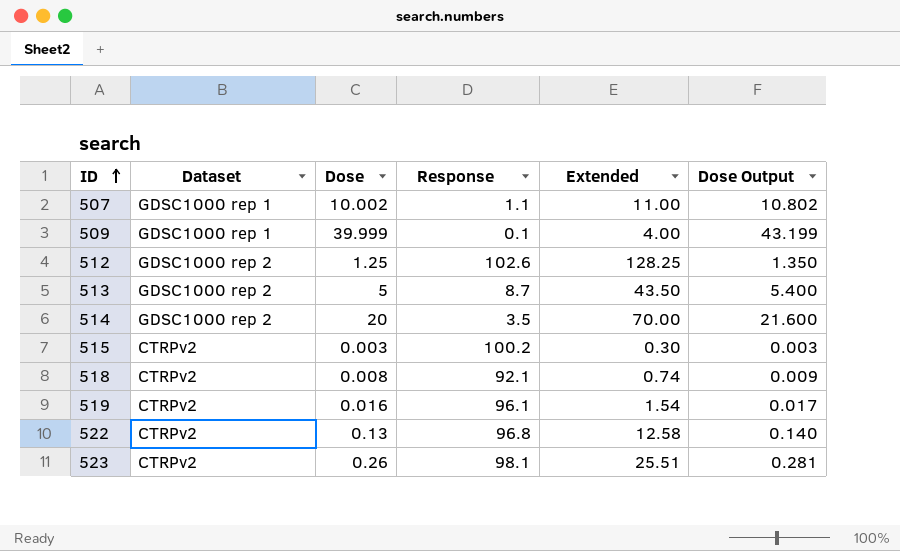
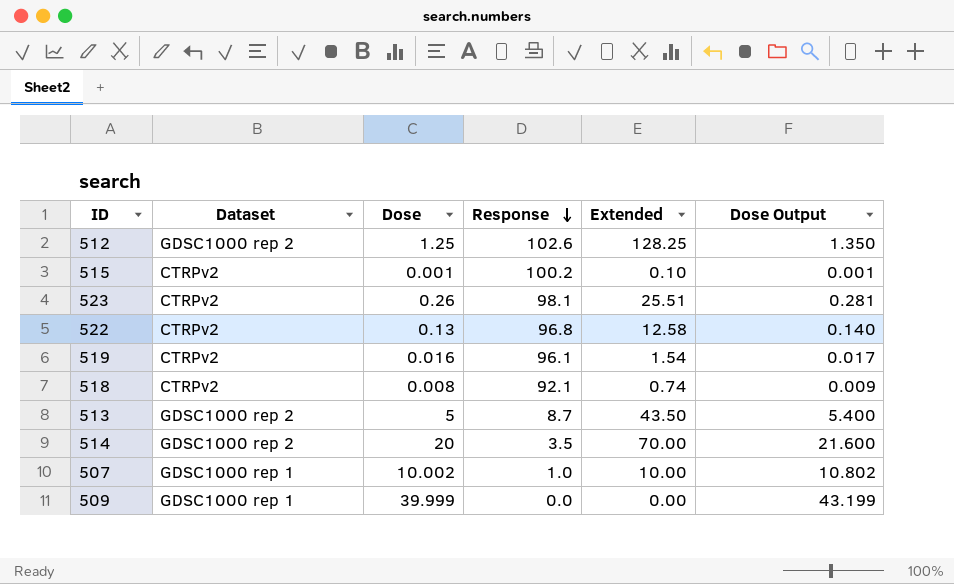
row order: ID ascending -> Response descending
515 | Dose: 0.003 -> 0.001
515 | Extended: 0.30 -> 0.10
515 | Dose Output: 0.003 -> 0.001
507 | Response: 1.1 -> 1.0
507 | Extended: 11.00 -> 10.00
509 | Response: 0.1 -> 0.0
509 | Extended: 4.00 -> 0.00

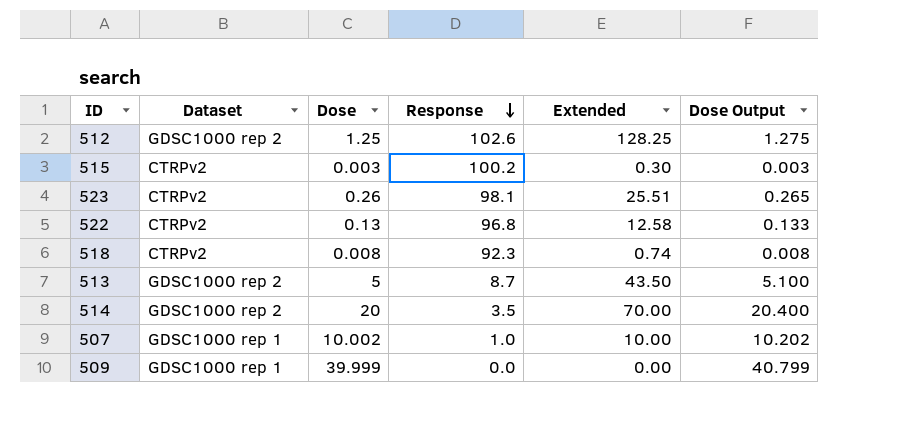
column Dose Output | formula: [Dose] * 1.08 -> [Dose] * 1.02
row 519: CTRPv2 | 0.016 | 96.1 | 1.54 | 0.017 -> none
515 | Dose: 0.001 -> 0.003
515 | Extended: 0.10 -> 0.30
518 | Response: 92.1 -> 92.3

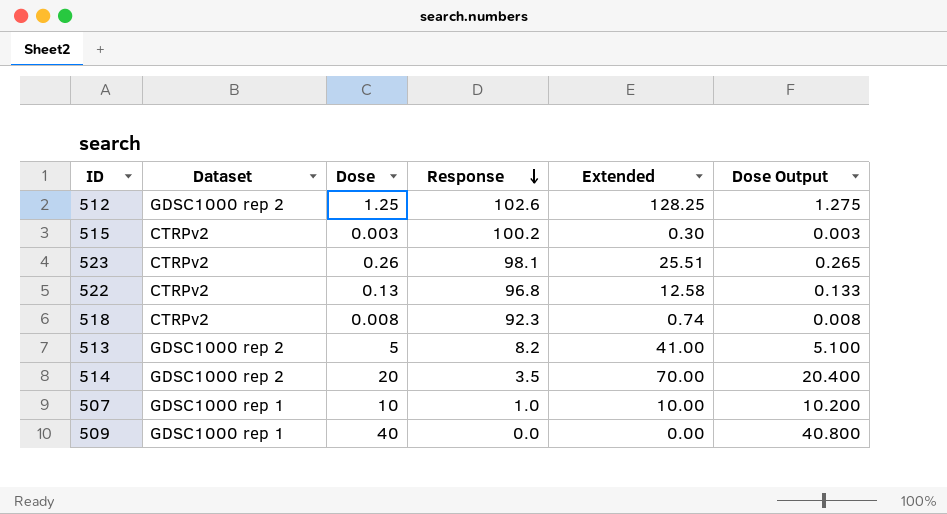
513 | Response: 8.7 -> 8.2
513 | Extended: 43.50 -> 41.00
507 | Dose: 10.002 -> 10
507 | Dose Output: 10.202 -> 10.200
509 | Dose: 39.999 -> 40
509 | Dose Output: 40.799 -> 40.800

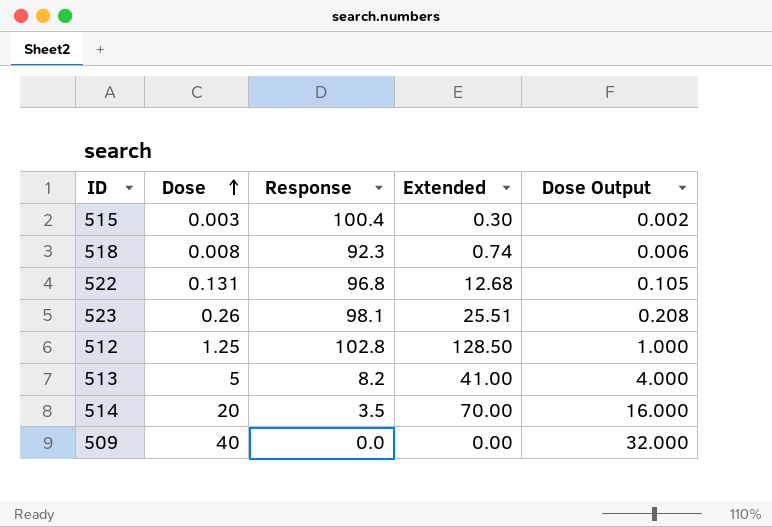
row order: Response descending -> Dose ascending
column Dataset | position: 2 -> none
column Dose Output | formula: [Dose] * 1.02 -> [Dose] * 0.8
row 507: GDSC1000 rep 1 | 10 | 1.0 | 10.00 | 10.200 -> none
515 | Response: 100.2 -> 100.4
522 | Dose: 0.13 -> 0.131
522 | Extended: 12.58 -> 12.68
512 | Response: 102.6 -> 102.8
512 | Extended: 128.25 -> 128.50

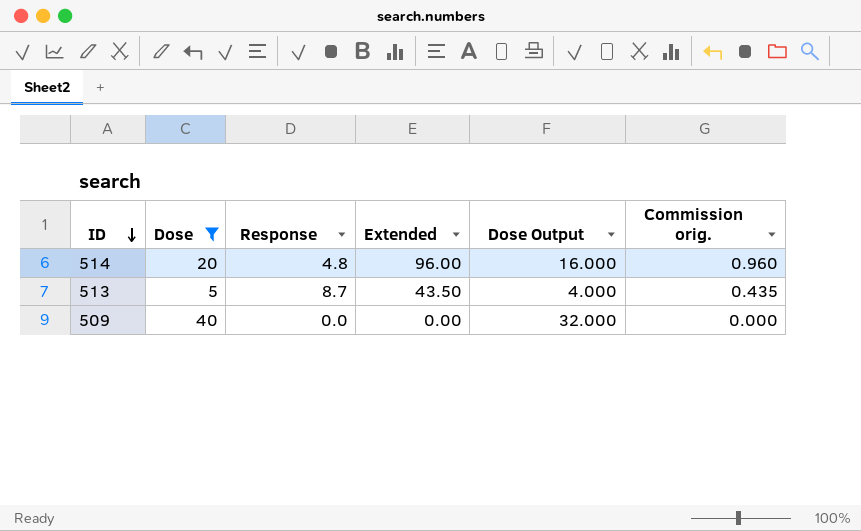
filter: none -> Dose >= 5
row order: Dose ascending -> ID descending
column Commission orig. | formula: none -> [Extended] * 0.01
514 | Response: 3.5 -> 4.8
514 | Extended: 70.00 -> 96.00
513 | Response: 8.2 -> 8.7
513 | Extended: 41.00 -> 43.50

